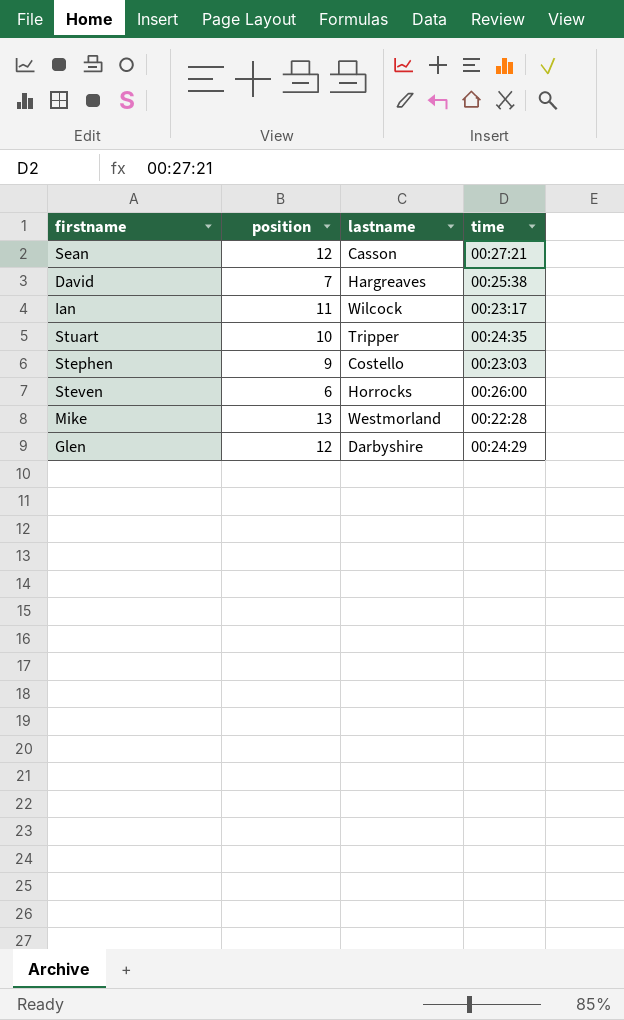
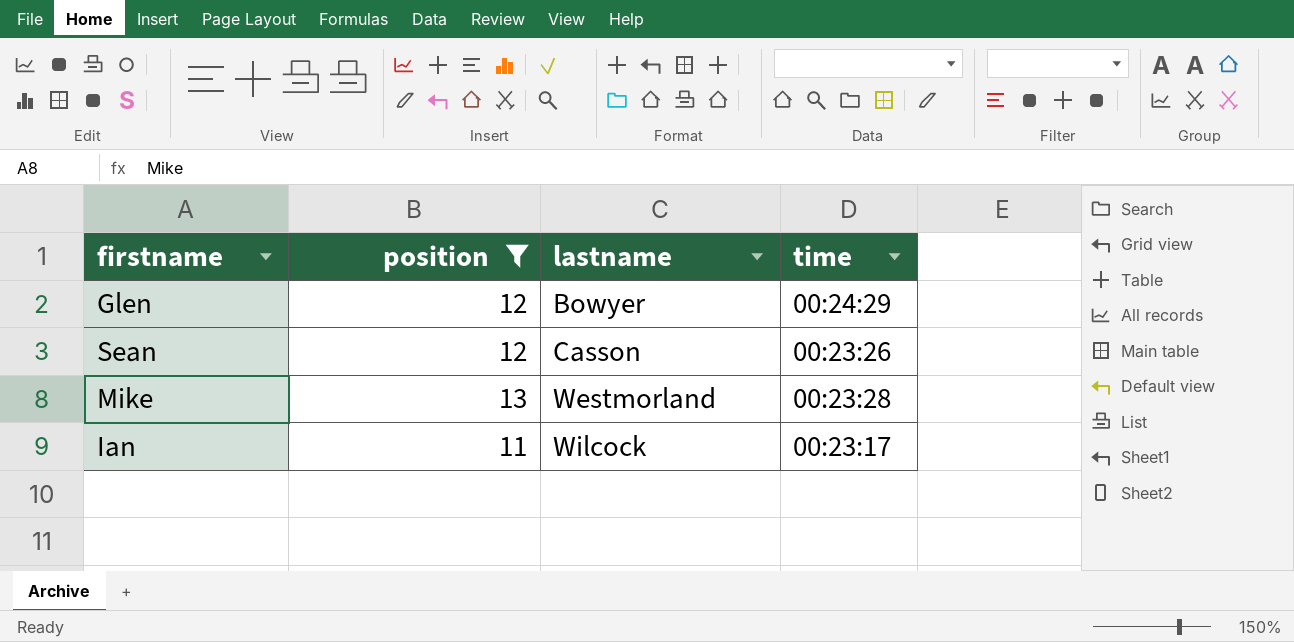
filter: none -> position >= 11
row order: none -> lastname ascending
Glen | lastname: Darbyshire -> Bowyer
Sean | time: 00:27:21 -> 00:23:26
Mike | time: 00:22:28 -> 00:23:28

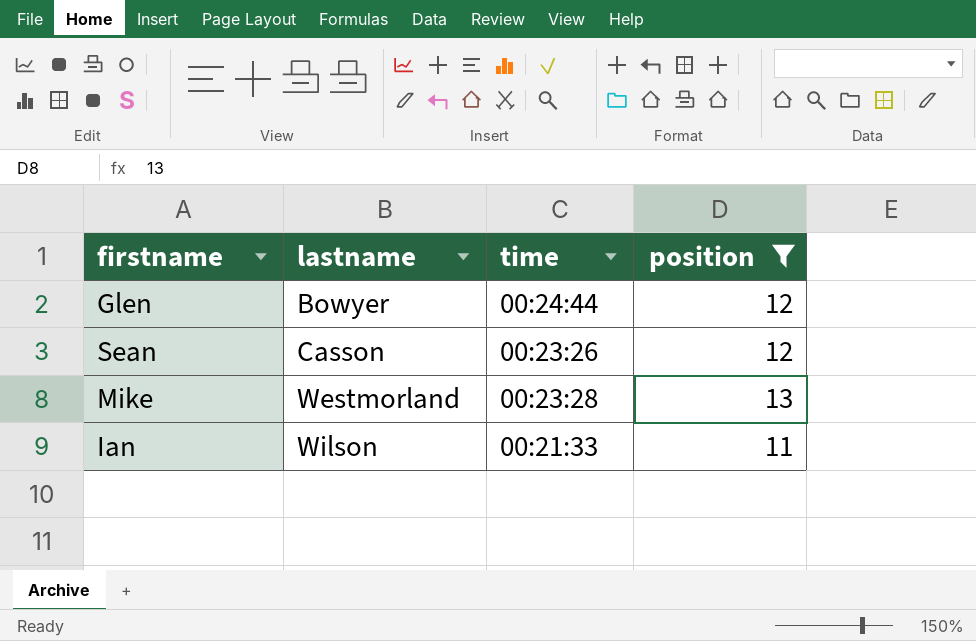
column position | position: 2 -> 4
Glen | time: 00:24:29 -> 00:24:44
Ian | lastname: Wilcock -> Wilson
Ian | time: 00:23:17 -> 00:21:33

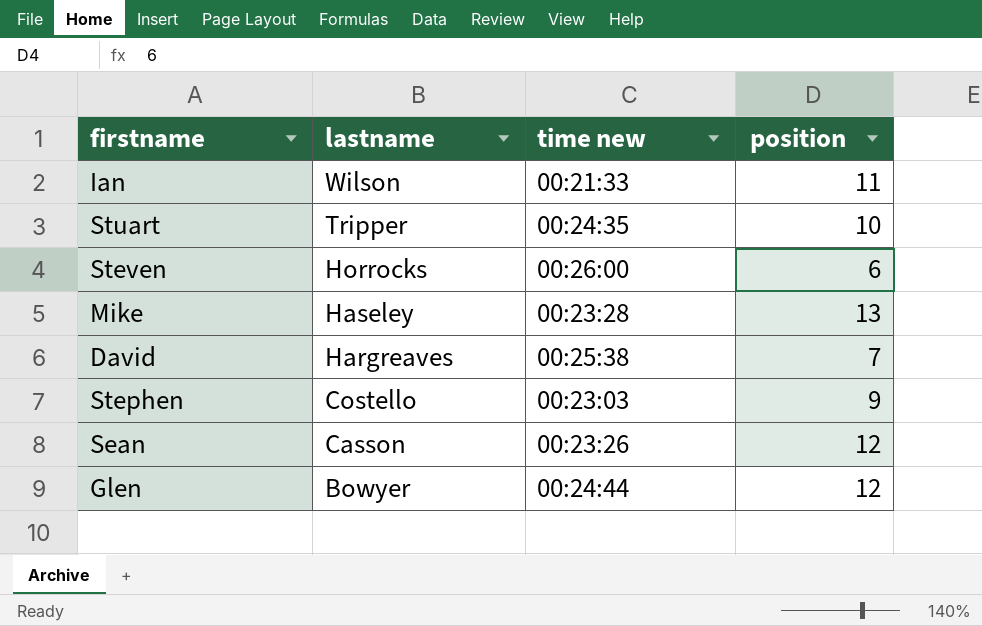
filter: position >= 11 -> none
row order: lastname ascending -> lastname descending
column name: time -> time new
Mike | lastname: Westmorland -> Haseley

